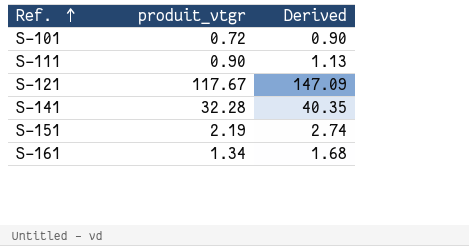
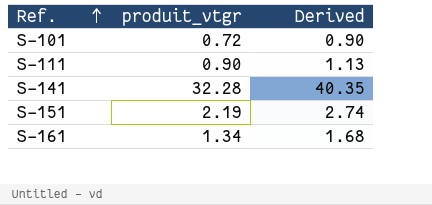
row S-121: 117.67 | 147.09 -> none

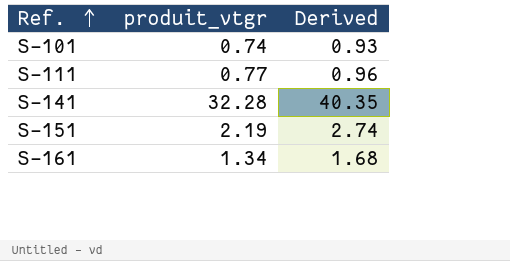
S-101 | produit_vtgr: 0.72 -> 0.74
S-101 | Derived: 0.90 -> 0.93
S-111 | produit_vtgr: 0.90 -> 0.77
S-111 | Derived: 1.13 -> 0.96

